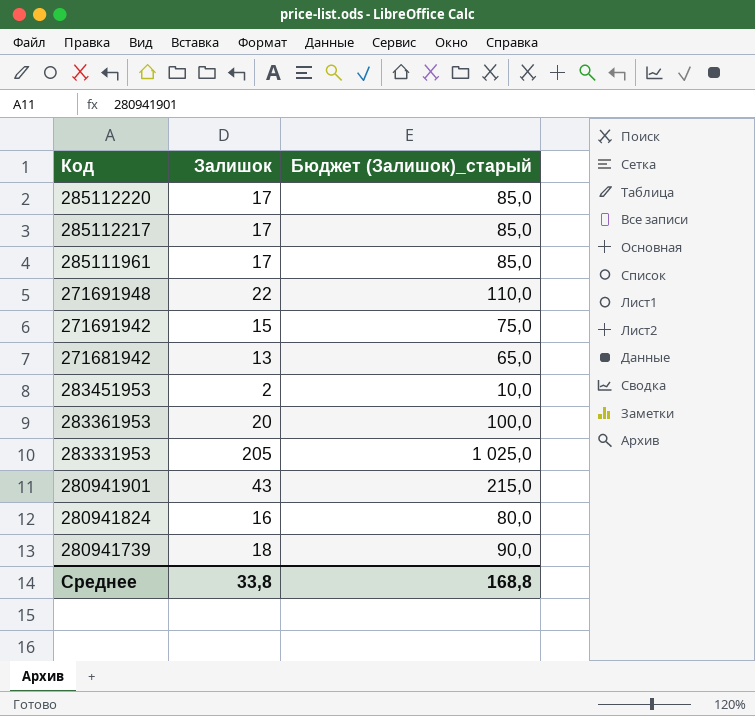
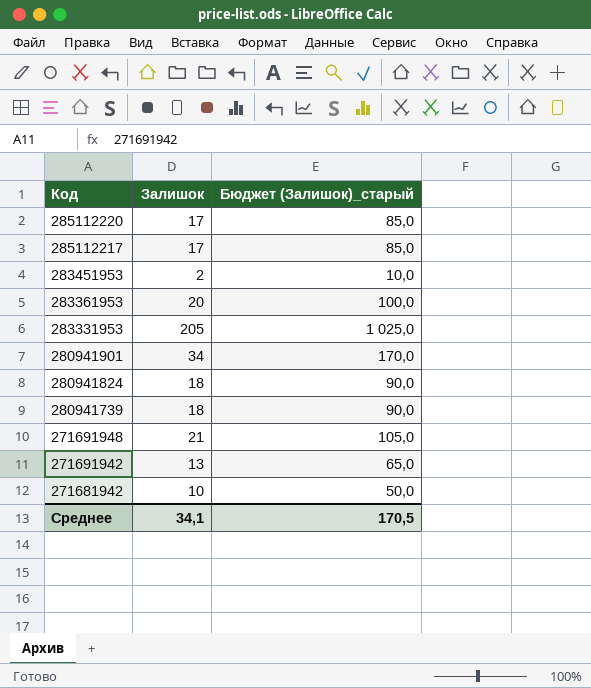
row order: none -> Код descending
row 285111961: 17 | 85,0 -> none
280941901 | Залишок: 43 -> 34
280941901 | Бюджет (Залишок)_старый: 215,0 -> 170,0
280941824 | Залишок: 16 -> 18
280941824 | Бюджет (Залишок)_старый: 80,0 -> 90,0
271691948 | Залишок: 22 -> 21
271691948 | Бюджет (Залишок)_старый: 110,0 -> 105,0
271691942 | Залишок: 15 -> 13
271691942 | Бюджет (Залишок)_старый: 75,0 -> 65,0
271681942 | Залишок: 13 -> 10
271681942 | Бюджет (Залишок)_старый: 65,0 -> 50,0
Среднее | Залишок: 33,8 -> 34,1
Среднее | Бюджет (Залишок)_старый: 168,8 -> 170,5

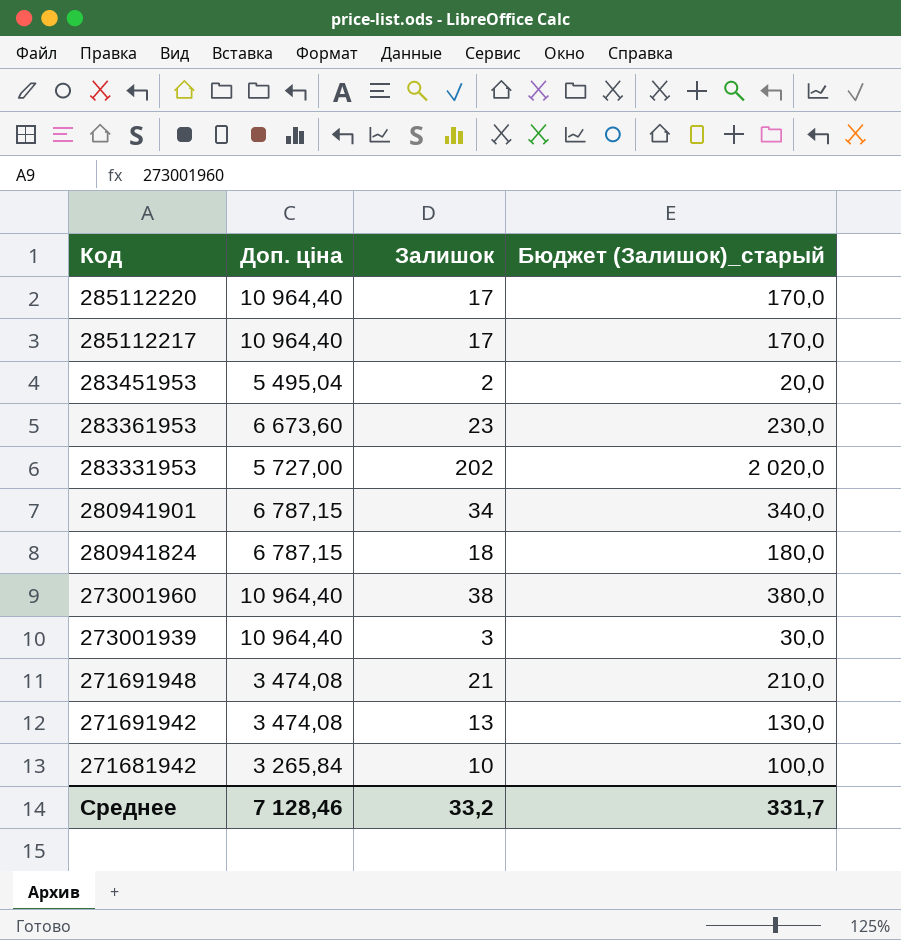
column Доп. ціна | position: none -> 2
column Бюджет (Залишок)_старый | formula: [Залишок] * 5 -> [Залишок] * 10
row 280941739: 18 | 90,0 -> none
283361953 | Залишок: 20 -> 23
283331953 | Залишок: 205 -> 202
row 273001960: none -> 10 964,40 | 38 | 380,0
row 273001939: none -> 10 964,40 | 3 | 30,0
Среднее | Залишок: 34,1 -> 33,2
Среднее | Бюджет (Залишок)_старый: 170,5 -> 331,7

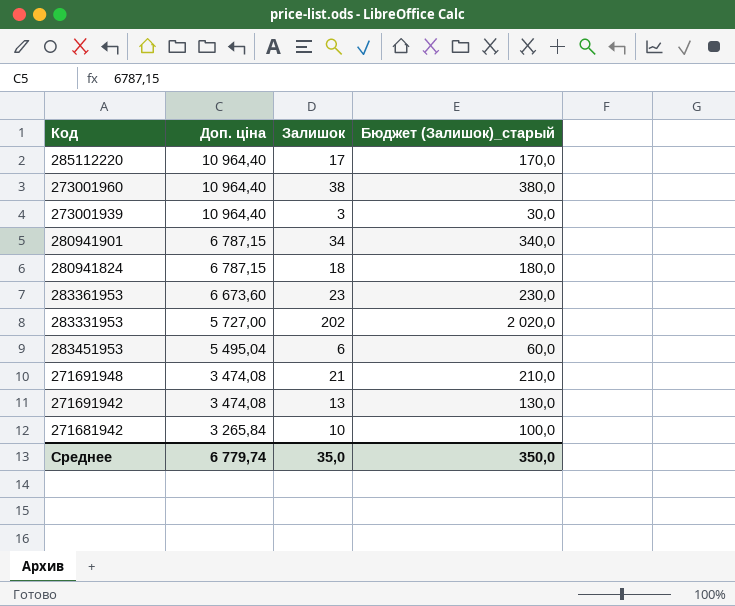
row order: Код descending -> Доп. ціна descending
row 285112217: 10 964,40 | 17 | 170,0 -> none
283451953 | Залишок: 2 -> 6
283451953 | Бюджет (Залишок)_старый: 20,0 -> 60,0
Среднее | Доп. ціна: 7 128,46 -> 6 779,74
Среднее | Залишок: 33,2 -> 35,0
Среднее | Бюджет (Залишок)_старый: 331,7 -> 350,0

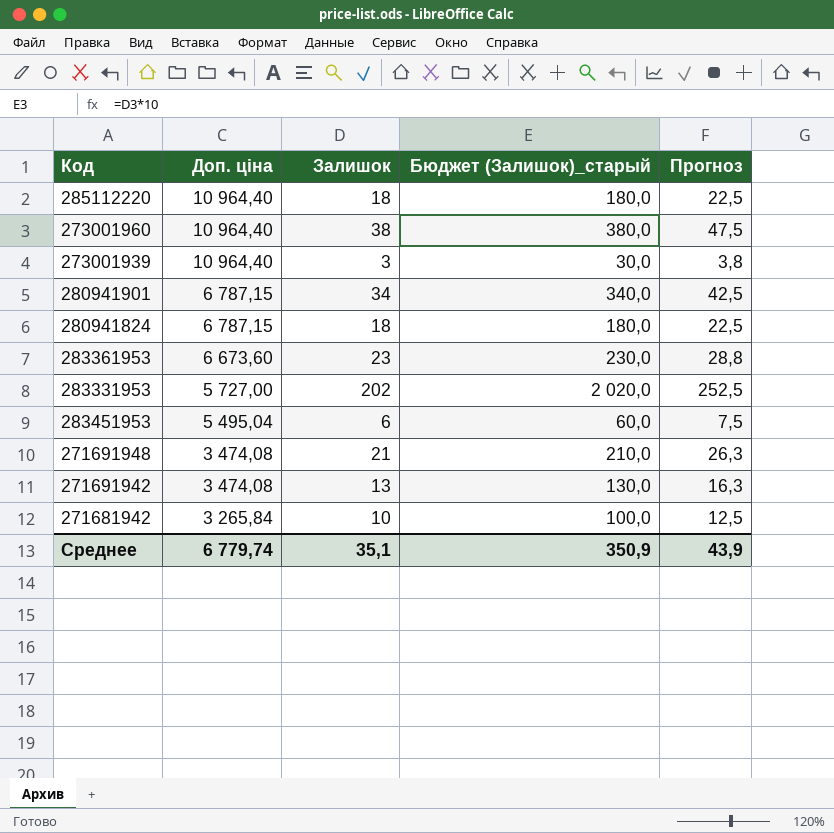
column Прогноз | formula: none -> [Залишок] * 1,25
285112220 | Залишок: 17 -> 18
285112220 | Бюджет (Залишок)_старый: 170,0 -> 180,0
Среднее | Залишок: 35,0 -> 35,1
Среднее | Бюджет (Залишок)_старый: 350,0 -> 350,9

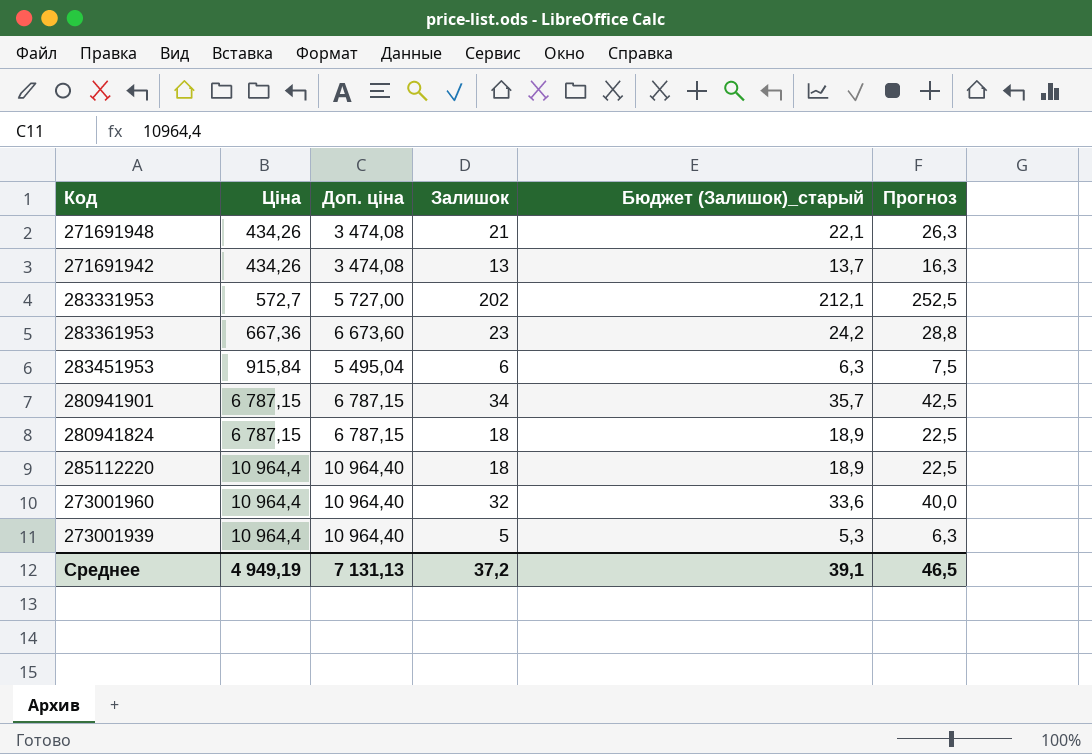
row order: Доп. ціна descending -> Ціна ascending
column Ціна | position: none -> 2
column Бюджет (Залишок)_старый | formula: [Залишок] * 10 -> [Залишок] * 1,05
row 271681942: 3 265,84 | 10 | 100,0 | 12,5 -> none
273001960 | Залишок: 38 -> 32
273001960 | Прогноз: 47,5 -> 40,0
273001939 | Залишок: 3 -> 5
273001939 | Прогноз: 3,8 -> 6,3
Среднее | Доп. ціна: 6 779,74 -> 7 131,13
Среднее | Залишок: 35,1 -> 37,2
Среднее | Бюджет (Залишок)_старый: 350,9 -> 39,1
Среднее | Прогноз: 43,9 -> 46,5

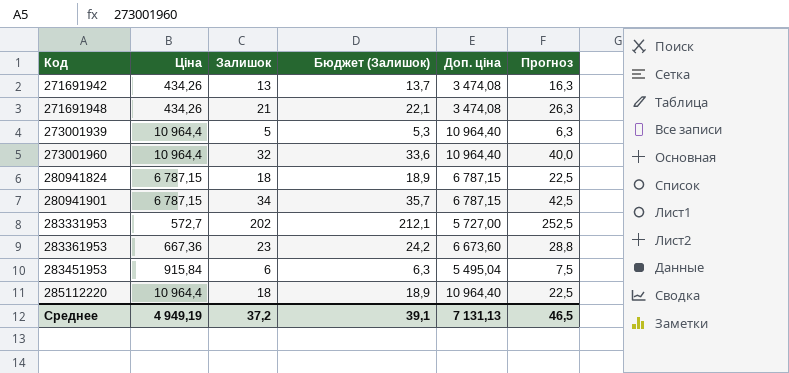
row order: Ціна ascending -> Код ascending
column name: Бюджет (Залишок)_старый -> Бюджет (Залишок)
column Доп. ціна | position: 3 -> 5

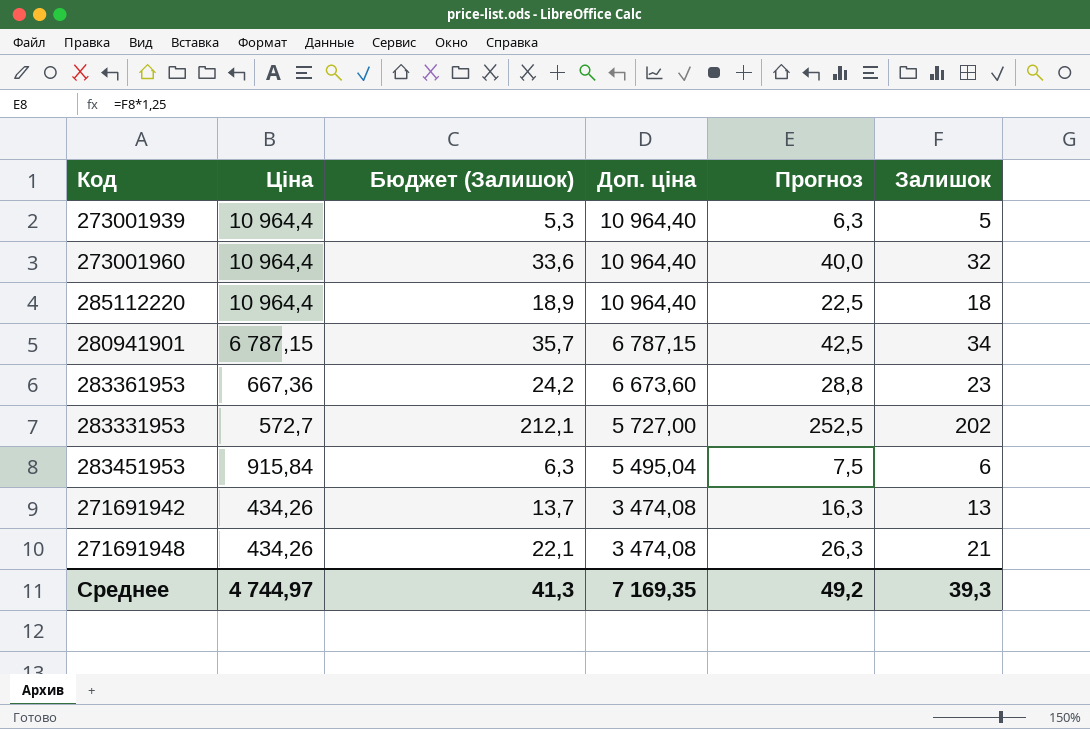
row order: Код ascending -> Доп. ціна descending
column Залишок | position: 3 -> 6
row 280941824: 6 787,15 | 18 | 18,9 | 6 787,15 | 22,5 -> none
Среднее | Ціна: 4 949,19 -> 4 744,97
Среднее | Бюджет (Залишок): 39,1 -> 41,3
Среднее | Доп. ціна: 7 131,13 -> 7 169,35
Среднее | Прогноз: 46,5 -> 49,2
Среднее | Залишок: 37,2 -> 39,3

